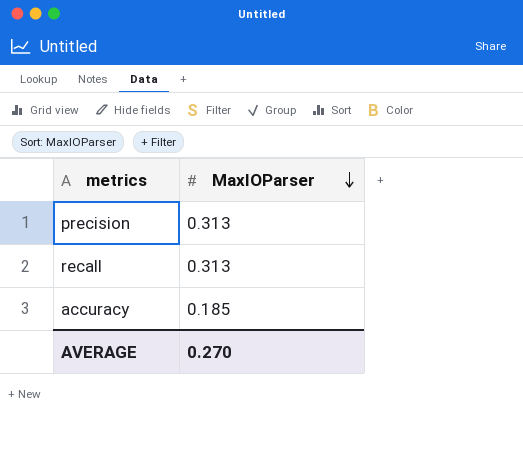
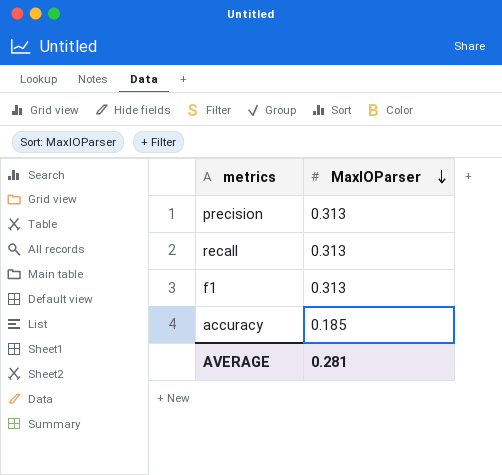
row f1: none -> 0.313
AVERAGE | MaxIOParser: 0.270 -> 0.281

